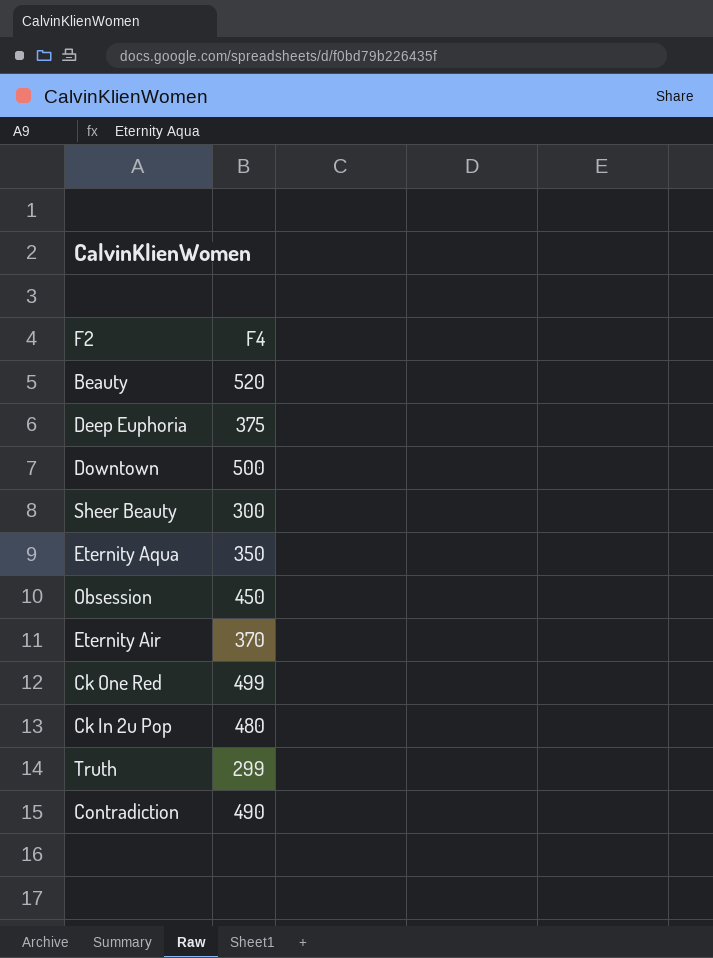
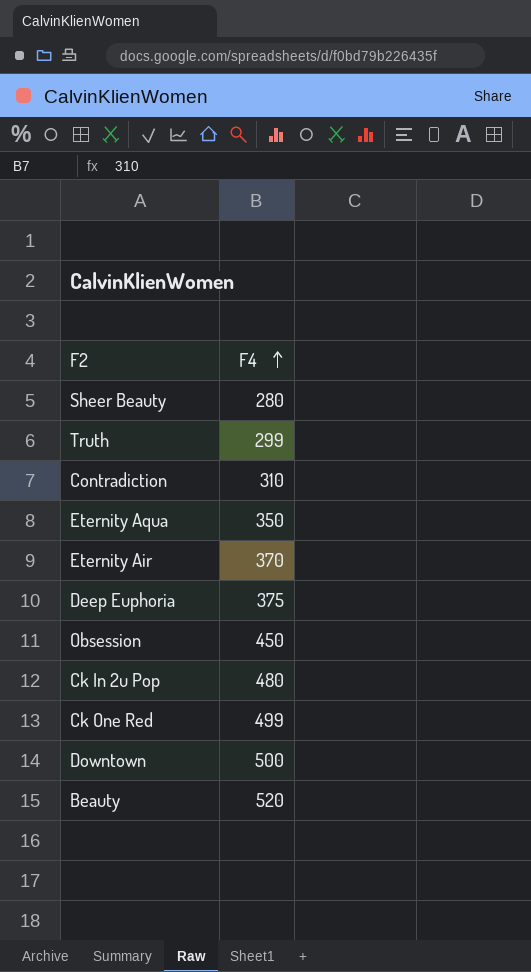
row order: none -> F4 ascending
Sheer Beauty | F4: 300 -> 280
Contradiction | F4: 490 -> 310

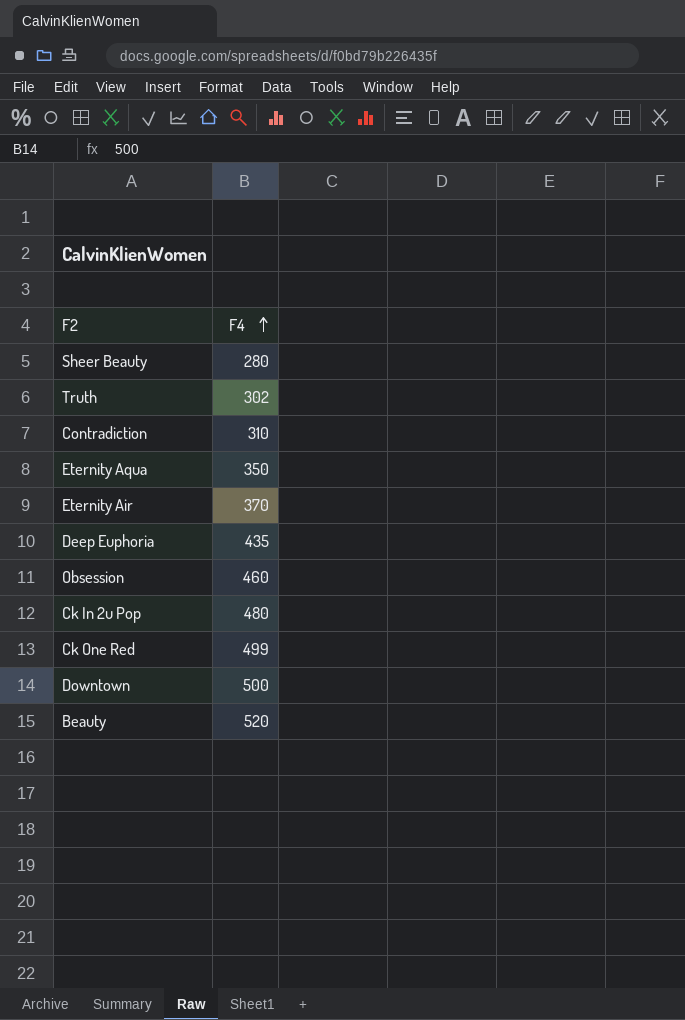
Truth | F4: 299 -> 302
Deep Euphoria | F4: 375 -> 435
Obsession | F4: 450 -> 460

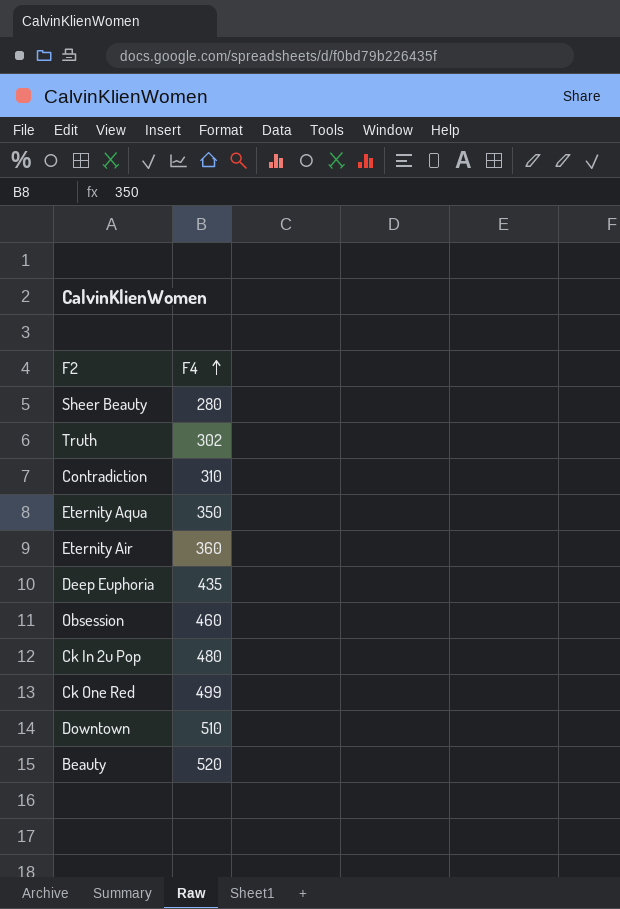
Eternity Air | F4: 370 -> 360
Downtown | F4: 500 -> 510

